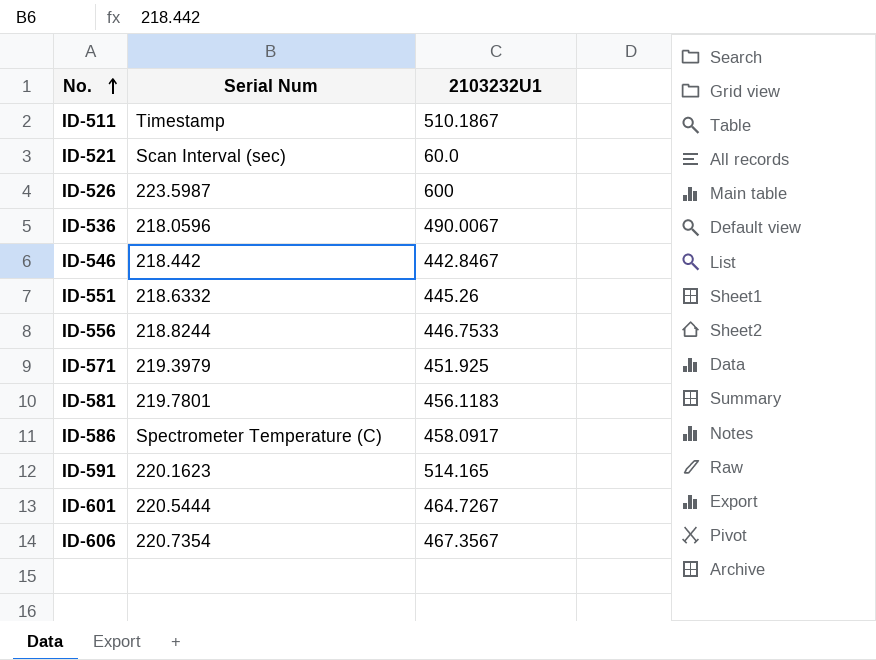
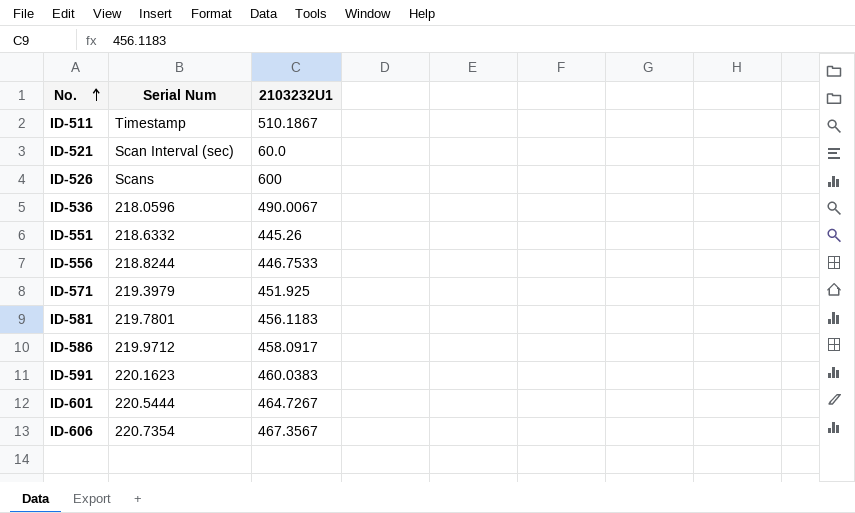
row ID-546: 218.442 | 442.8467 -> none
ID-526 | Serial Num: 223.5987 -> Scans
ID-586 | Serial Num: Spectrometer Temperature (C) -> 219.9712
ID-591 | 2103232U1: 514.165 -> 460.0383

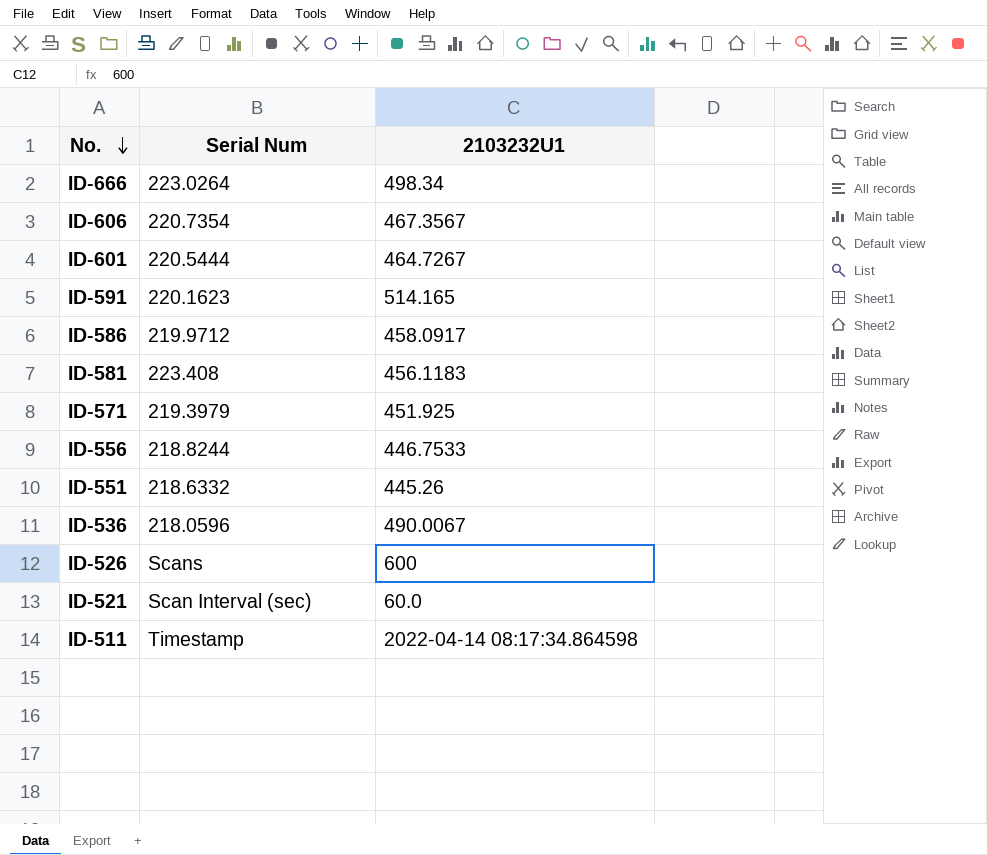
row order: No. ascending -> No. descending
row ID-666: none -> 223.0264 | 498.34
ID-591 | 2103232U1: 460.0383 -> 514.165
ID-581 | Serial Num: 219.7801 -> 223.408
ID-511 | 2103232U1: 510.1867 -> 2022-04-14 08:17:34.864598

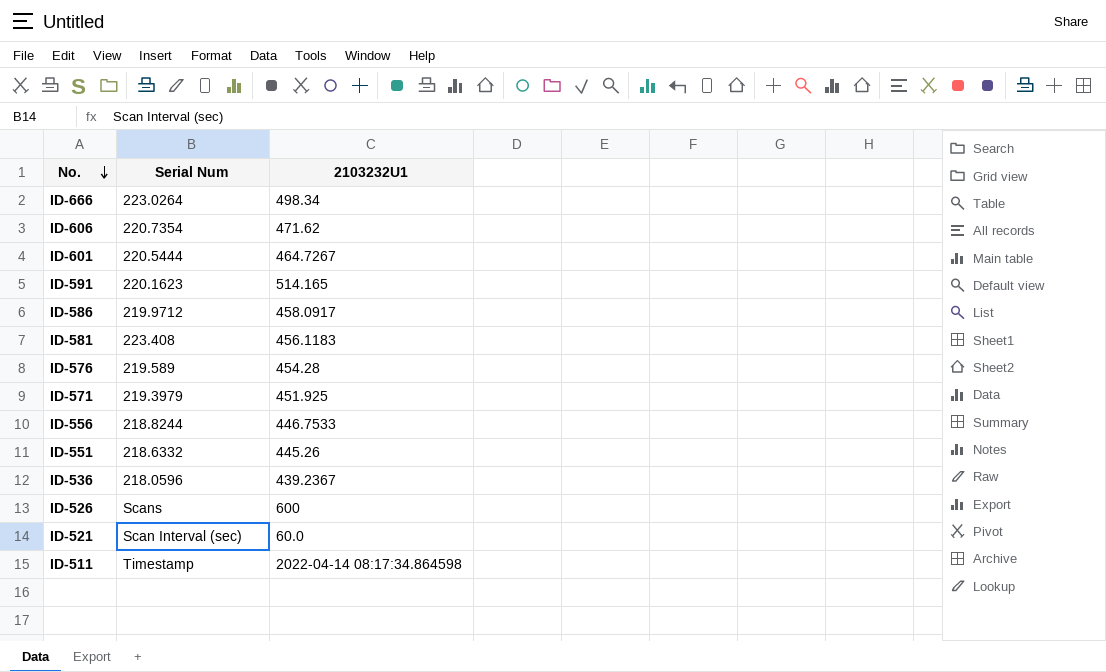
ID-606 | 2103232U1: 467.3567 -> 471.62
row ID-576: none -> 219.589 | 454.28
ID-536 | 2103232U1: 490.0067 -> 439.2367

